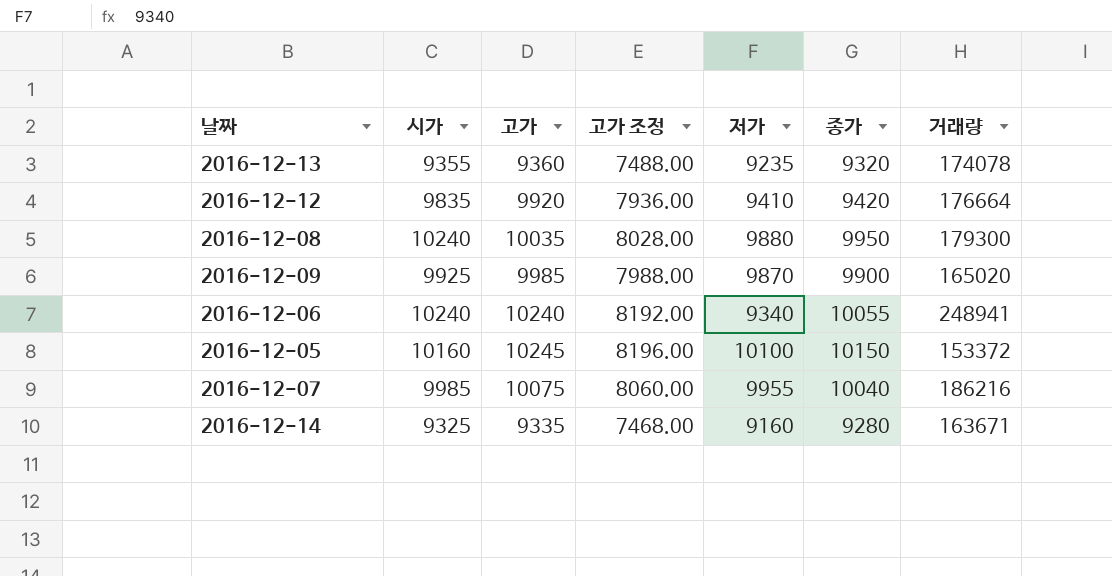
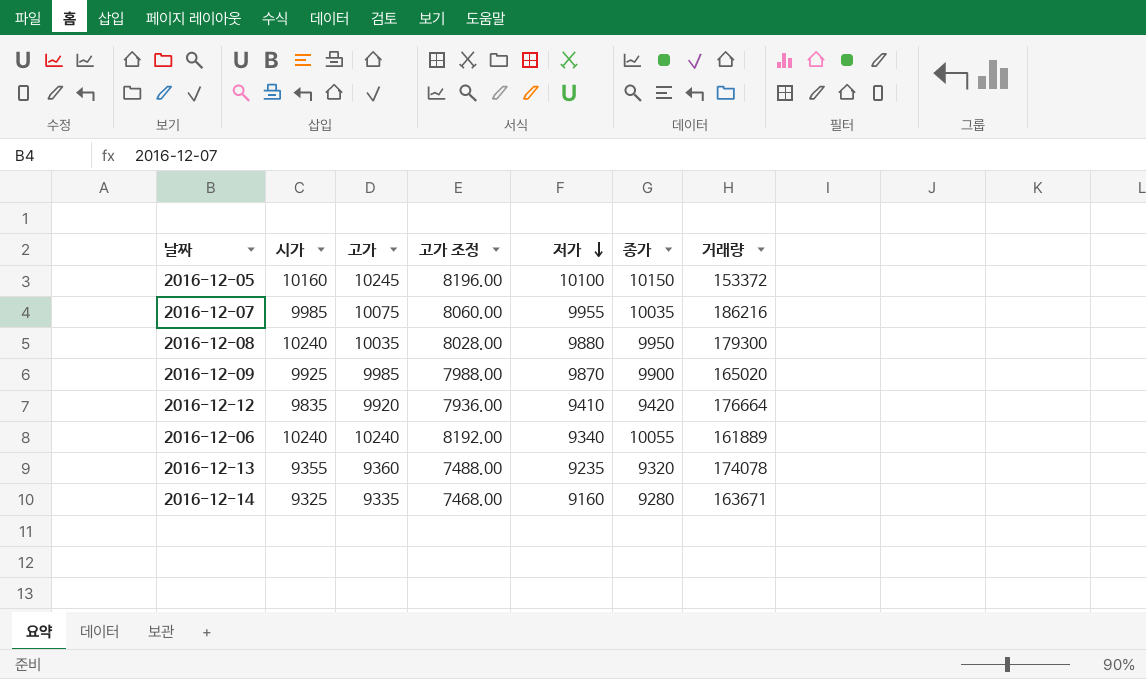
row order: none -> 저가 descending
2016-12-07 | 종가: 10040 -> 10035
2016-12-06 | 거래량: 248941 -> 161889

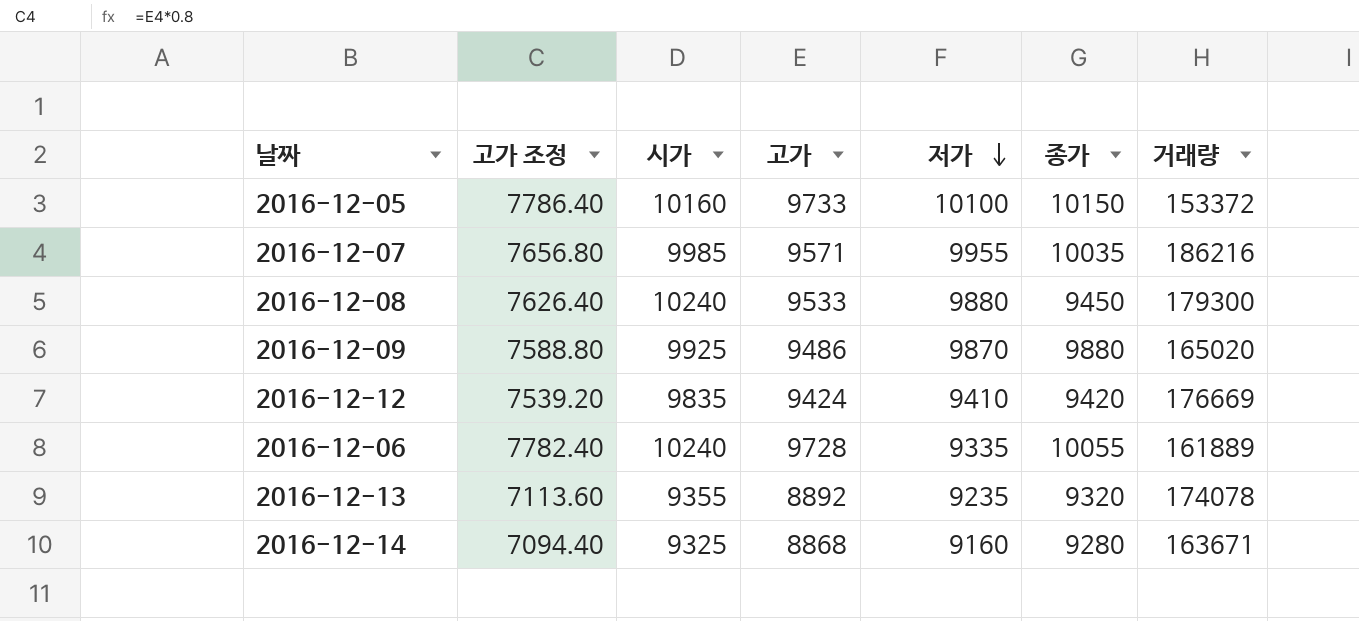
column 고가 조정 | position: 4 -> 2
2016-12-05 | 고가 조정: 8196.00 -> 7786.40
2016-12-05 | 고가: 10245 -> 9733
2016-12-07 | 고가 조정: 8060.00 -> 7656.80
2016-12-07 | 고가: 10075 -> 9571
2016-12-08 | 고가 조정: 8028.00 -> 7626.40
2016-12-08 | 고가: 10035 -> 9533
2016-12-08 | 종가: 9950 -> 9450
2016-12-09 | 고가 조정: 7988.00 -> 7588.80
2016-12-09 | 고가: 9985 -> 9486
2016-12-09 | 종가: 9900 -> 9880
2016-12-12 | 고가 조정: 7936.00 -> 7539.20
2016-12-12 | 고가: 9920 -> 9424
2016-12-12 | 거래량: 176664 -> 176669
2016-12-06 | 고가 조정: 8192.00 -> 7782.40
2016-12-06 | 고가: 10240 -> 9728
2016-12-06 | 저가: 9340 -> 9335
2016-12-13 | 고가 조정: 7488.00 -> 7113.60
2016-12-13 | 고가: 9360 -> 8892
2016-12-14 | 고가 조정: 7468.00 -> 7094.40
2016-12-14 | 고가: 9335 -> 8868

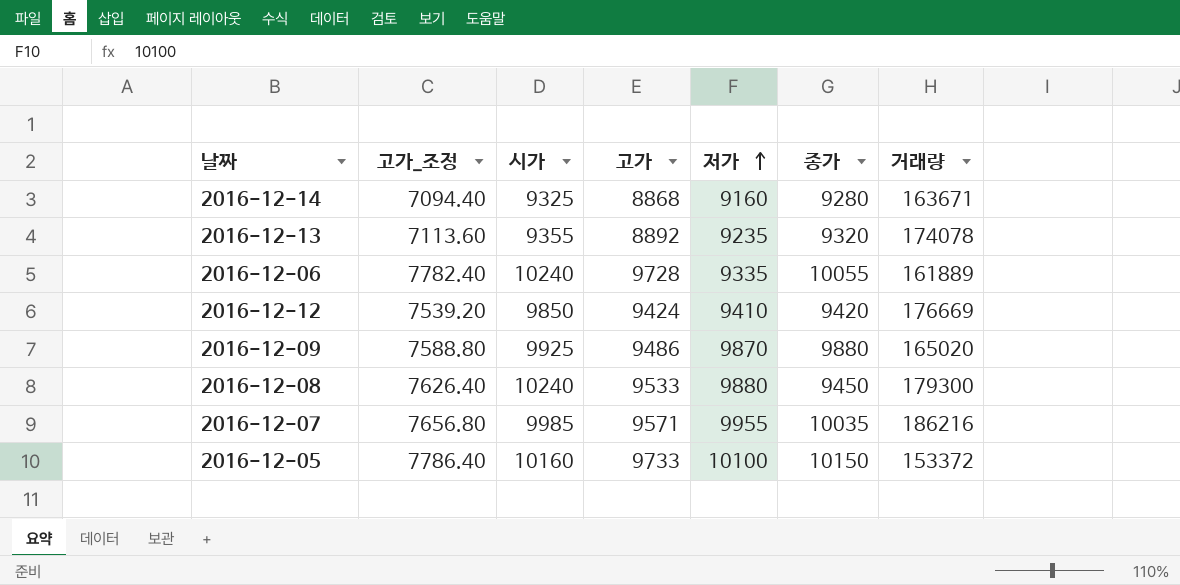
row order: 저가 descending -> 저가 ascending
column name: 고가 조정 -> 고가_조정
2016-12-12 | 시가: 9835 -> 9850

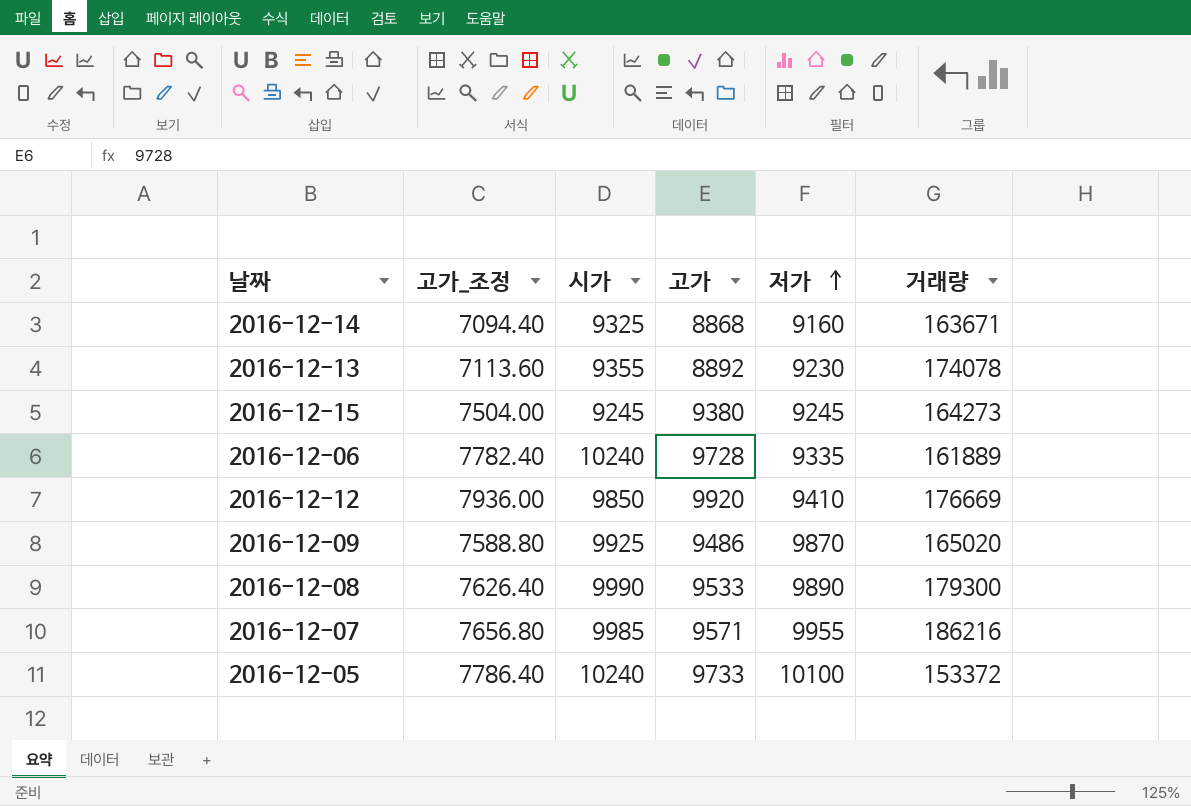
column 종가 | position: 6 -> none
2016-12-13 | 저가: 9235 -> 9230
row 2016-12-15: none -> 7504.00 | 9245 | 9380 | 9245 | 164273
2016-12-12 | 고가_조정: 7539.20 -> 7936.00
2016-12-12 | 고가: 9424 -> 9920
2016-12-08 | 시가: 10240 -> 9990
2016-12-08 | 저가: 9880 -> 9890
2016-12-05 | 시가: 10160 -> 10240

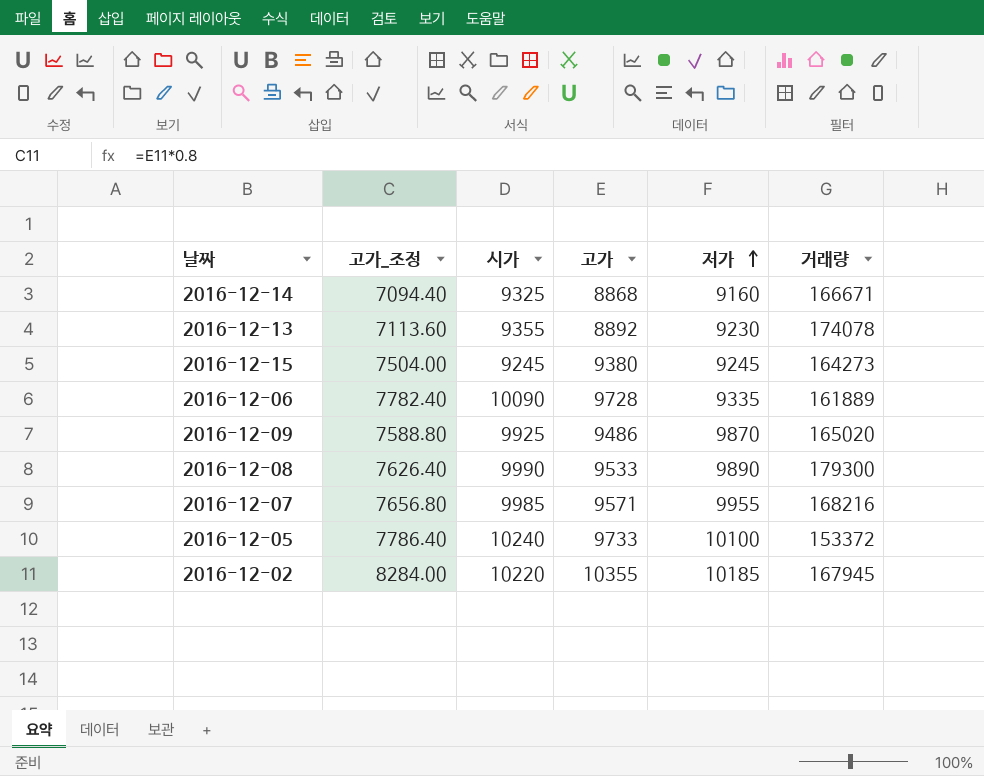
row 2016-12-12: 7936.00 | 9850 | 9920 | 9410 | 176669 -> none
2016-12-14 | 거래량: 163671 -> 166671
2016-12-06 | 시가: 10240 -> 10090
2016-12-07 | 거래량: 186216 -> 168216
row 2016-12-02: none -> 8284.00 | 10220 | 10355 | 10185 | 167945

